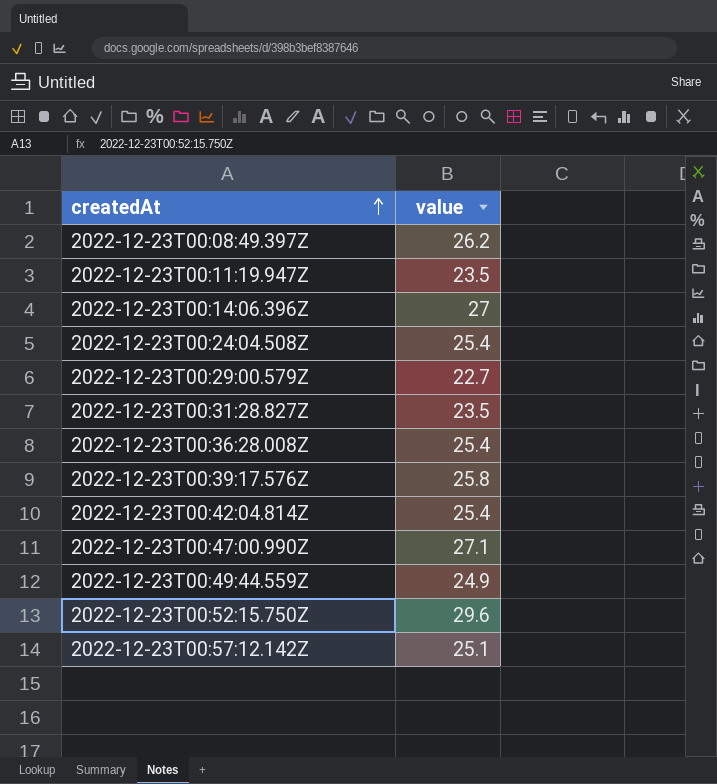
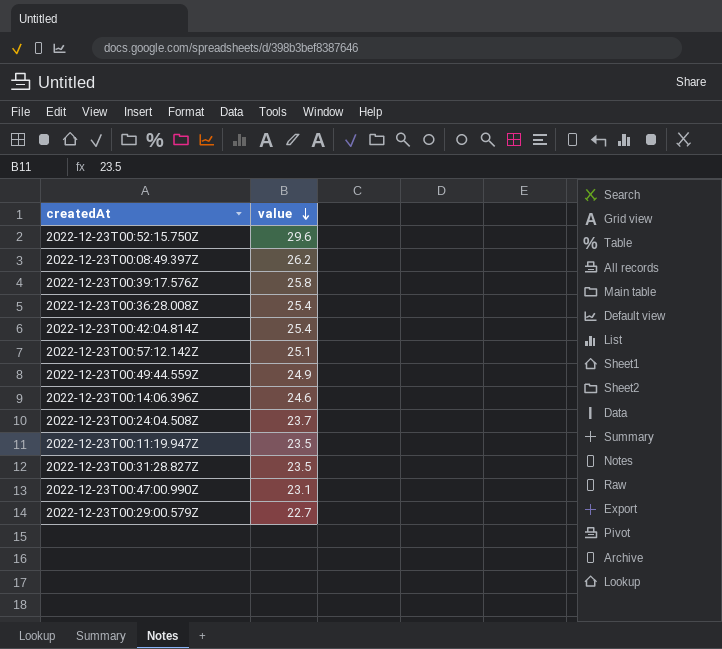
row order: createdAt ascending -> value descending
2022-12-23T00:14:06.396Z | value: 27 -> 24.6
2022-12-23T00:24:04.508Z | value: 25.4 -> 23.7
2022-12-23T00:47:00.990Z | value: 27.1 -> 23.1

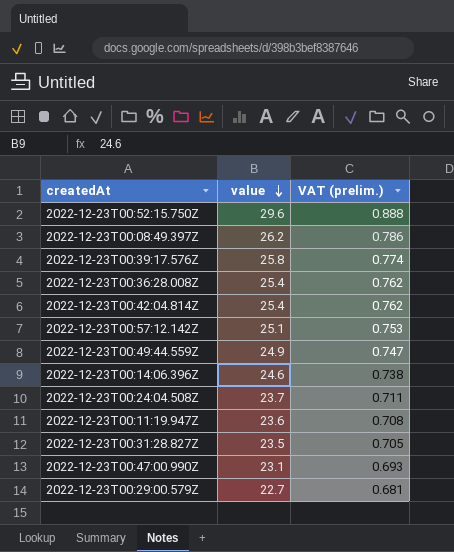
column VAT (prelim.) | formula: none -> [value] * 0.03
2022-12-23T00:11:19.947Z | value: 23.5 -> 23.6

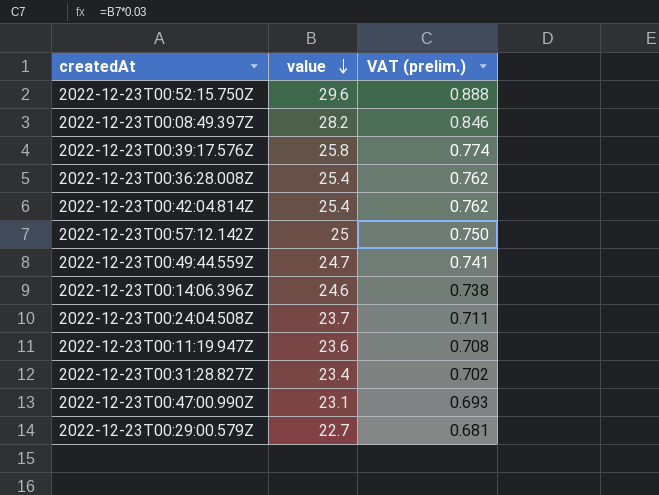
2022-12-23T00:08:49.397Z | value: 26.2 -> 28.2
2022-12-23T00:08:49.397Z | VAT (prelim.): 0.786 -> 0.846
2022-12-23T00:57:12.142Z | value: 25.1 -> 25
2022-12-23T00:57:12.142Z | VAT (prelim.): 0.753 -> 0.750
2022-12-23T00:49:44.559Z | value: 24.9 -> 24.7
2022-12-23T00:49:44.559Z | VAT (prelim.): 0.747 -> 0.741
2022-12-23T00:31:28.827Z | value: 23.5 -> 23.4
2022-12-23T00:31:28.827Z | VAT (prelim.): 0.705 -> 0.702

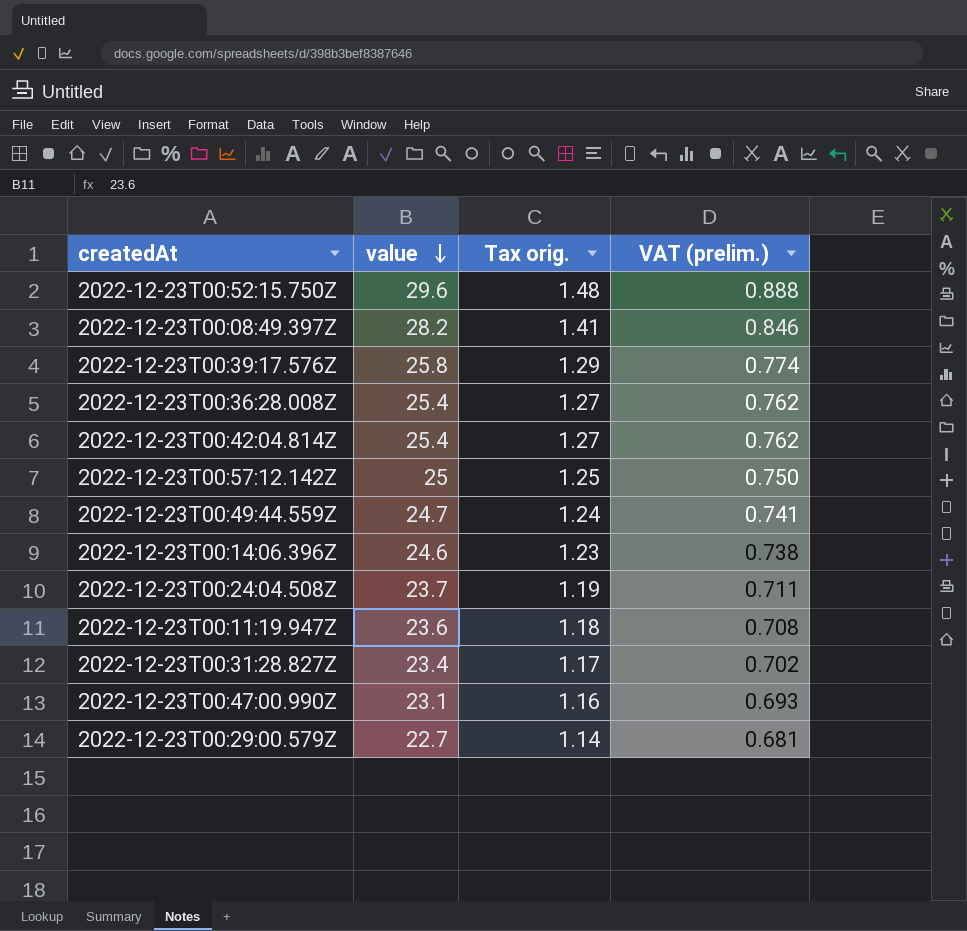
column Tax orig. | formula: none -> [value] * 0.05

